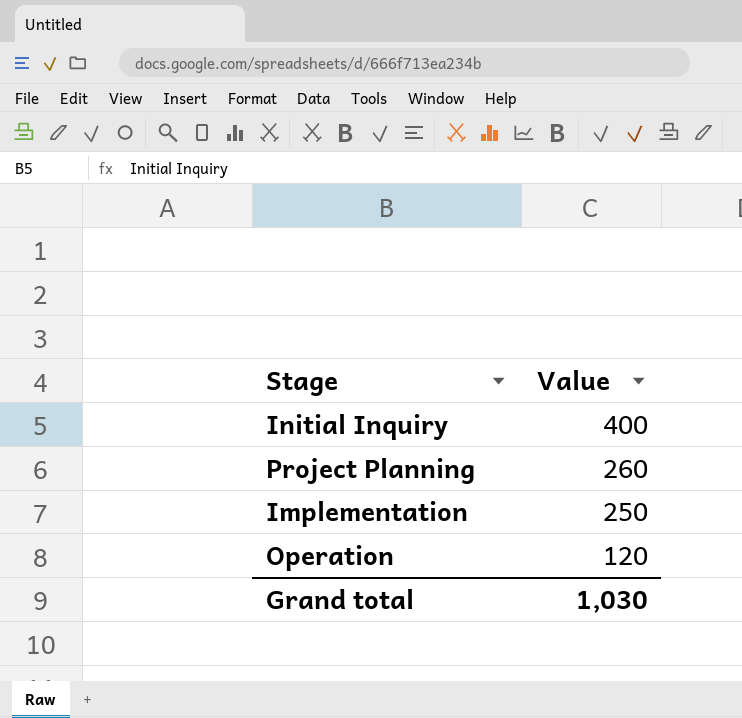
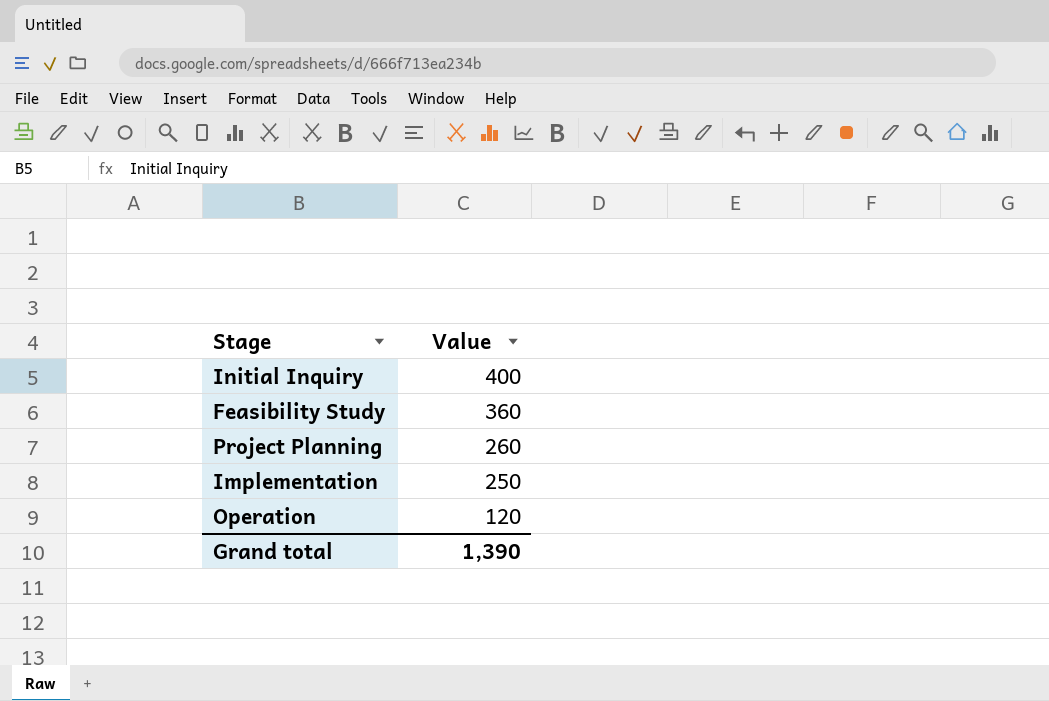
row Feasibility Study: none -> 360
Grand total | Value: 1,030 -> 1,390

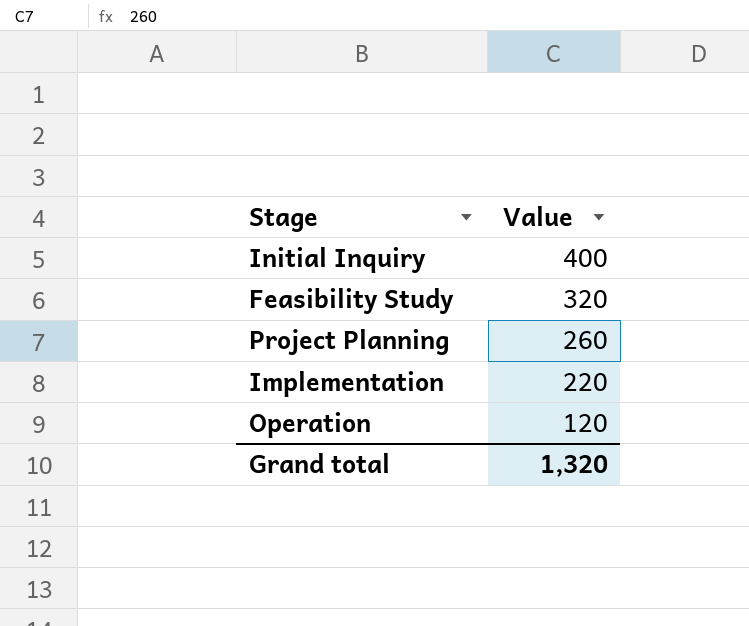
Feasibility Study | Value: 360 -> 320
Implementation | Value: 250 -> 220
Grand total | Value: 1,390 -> 1,320

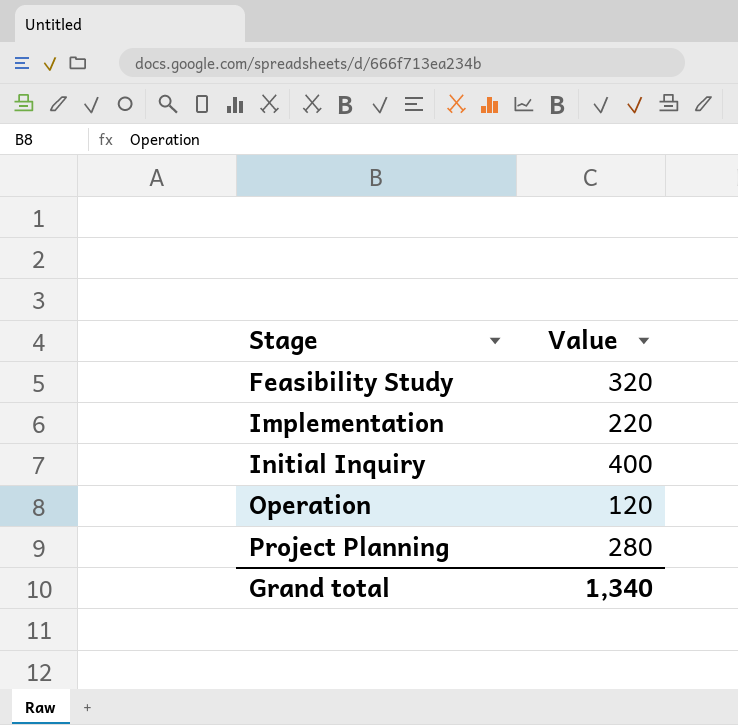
row order: Value descending -> Stage ascending
Project Planning | Value: 260 -> 280
Grand total | Value: 1,320 -> 1,340

